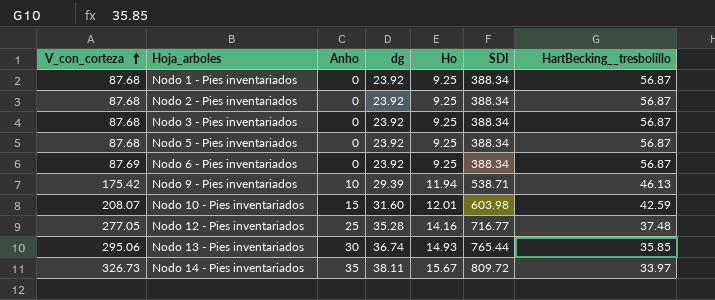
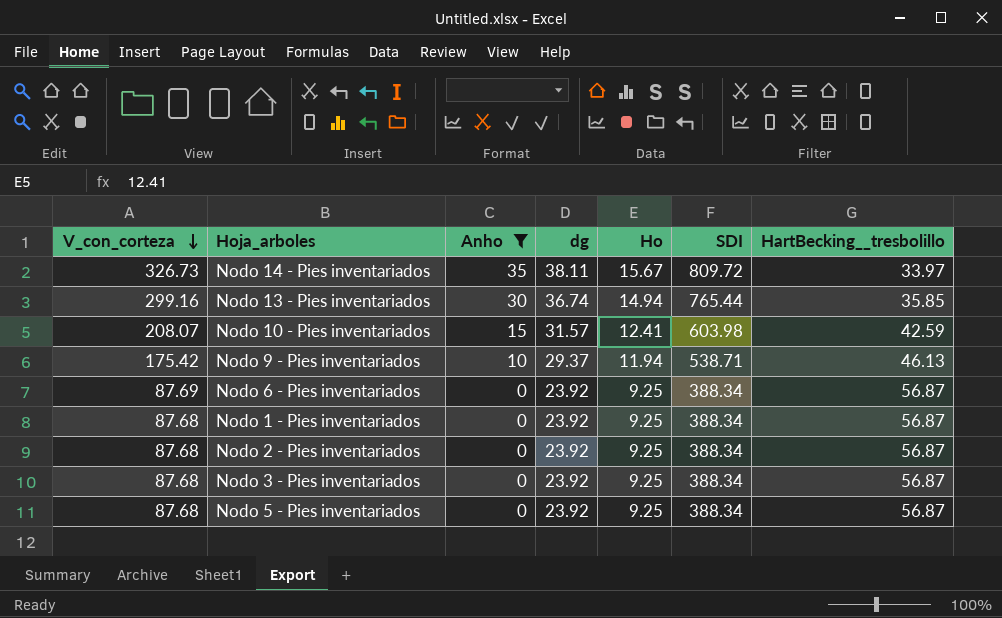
filter: none -> Anho != 25
row order: V_con_corteza ascending -> V_con_corteza descending
Nodo 13 - Pies inventariados | V_con_corteza: 295.06 -> 299.16
Nodo 13 - Pies inventariados | Ho: 14.93 -> 14.94
Nodo 10 - Pies inventariados | dg: 31.60 -> 31.57
Nodo 10 - Pies inventariados | Ho: 12.01 -> 12.41
Nodo 9 - Pies inventariados | dg: 29.39 -> 29.37

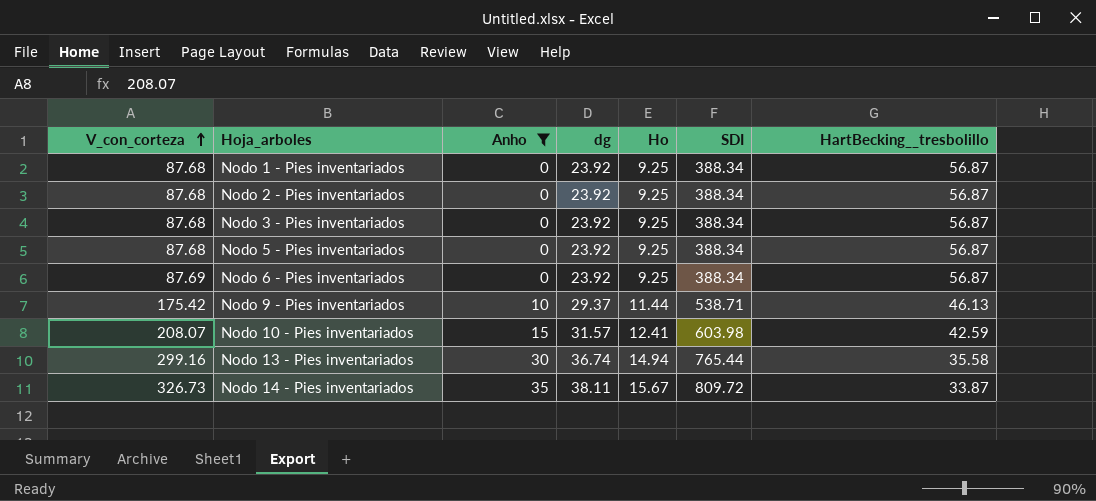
row order: V_con_corteza descending -> V_con_corteza ascending
Nodo 9 - Pies inventariados | Ho: 11.94 -> 11.44
Nodo 13 - Pies inventariados | HartBecking__tresbolillo: 35.85 -> 35.58
Nodo 14 - Pies inventariados | HartBecking__tresbolillo: 33.97 -> 33.87

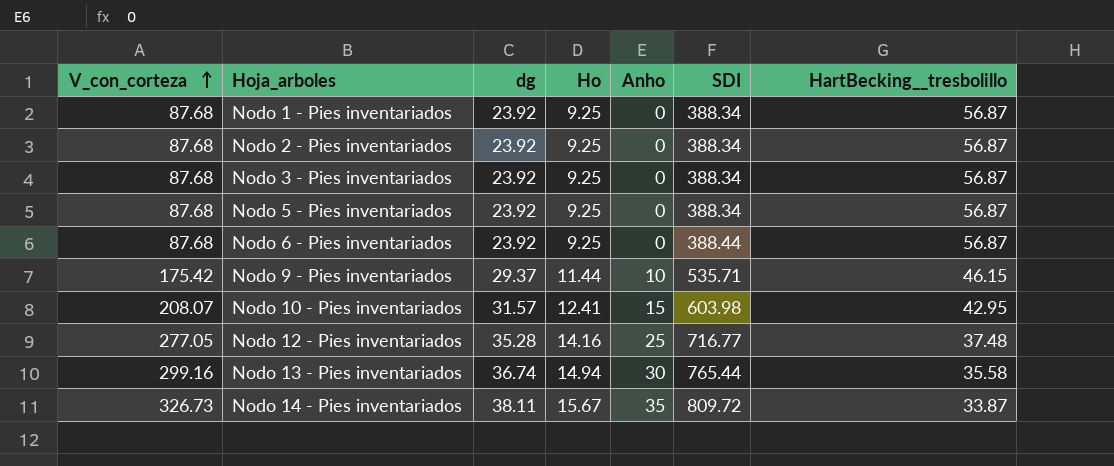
filter: Anho != 25 -> none
column Anho | position: 3 -> 5
Nodo 6 - Pies inventariados | V_con_corteza: 87.69 -> 87.68
Nodo 6 - Pies inventariados | SDI: 388.34 -> 388.44
Nodo 9 - Pies inventariados | SDI: 538.71 -> 535.71
Nodo 9 - Pies inventariados | HartBecking__tresbolillo: 46.13 -> 46.15
Nodo 10 - Pies inventariados | HartBecking__tresbolillo: 42.59 -> 42.95

